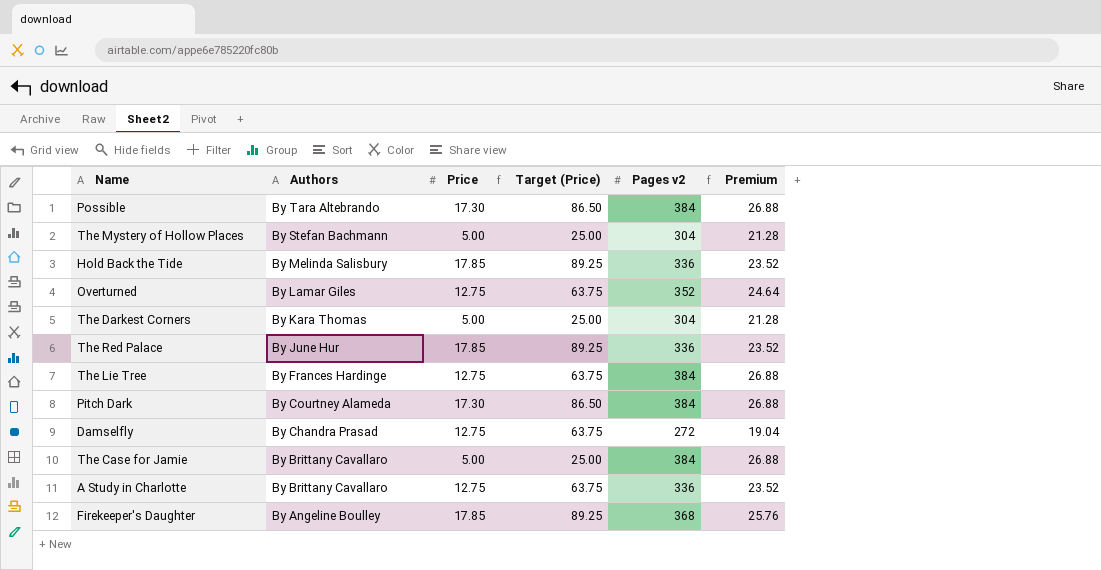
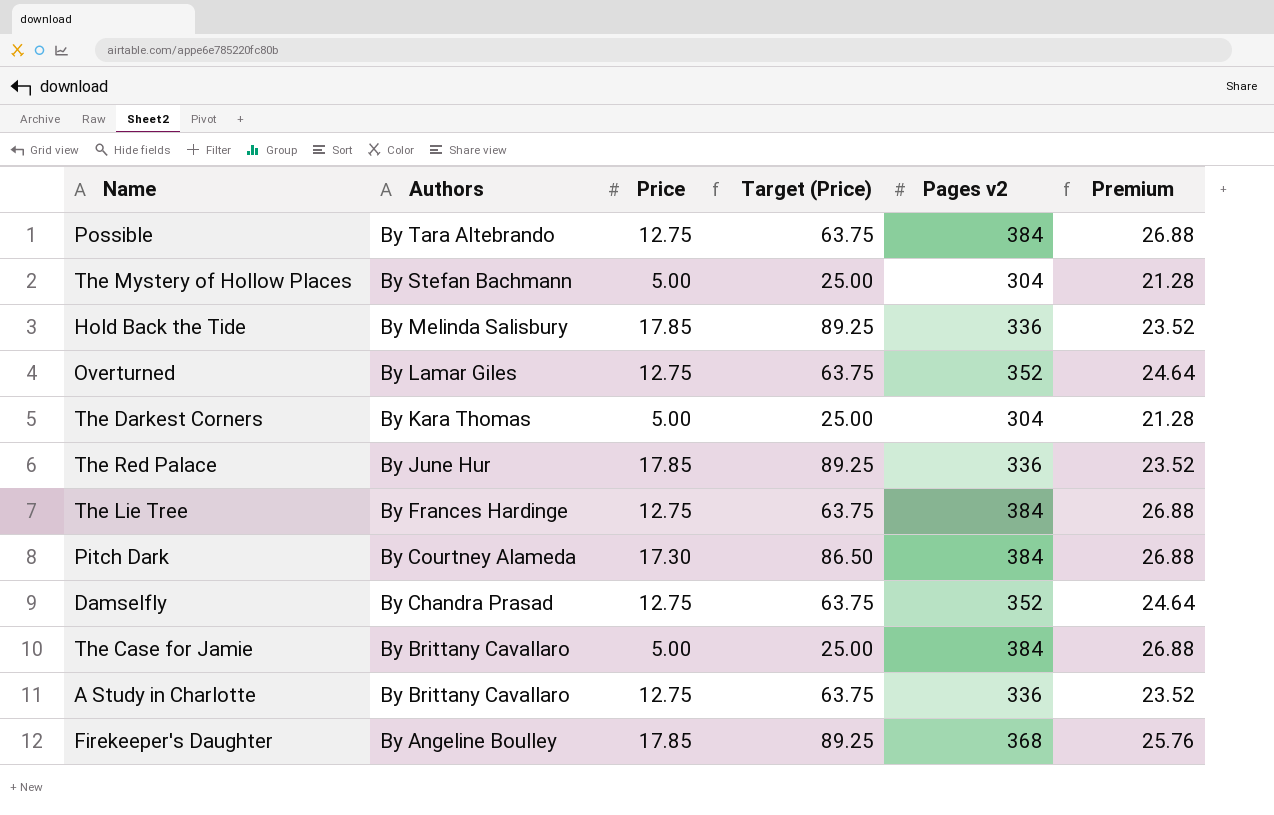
Possible | Price: 17.30 -> 12.75
Possible | Target (Price): 86.50 -> 63.75
Damselfly | Pages v2: 272 -> 352
Damselfly | Premium: 19.04 -> 24.64

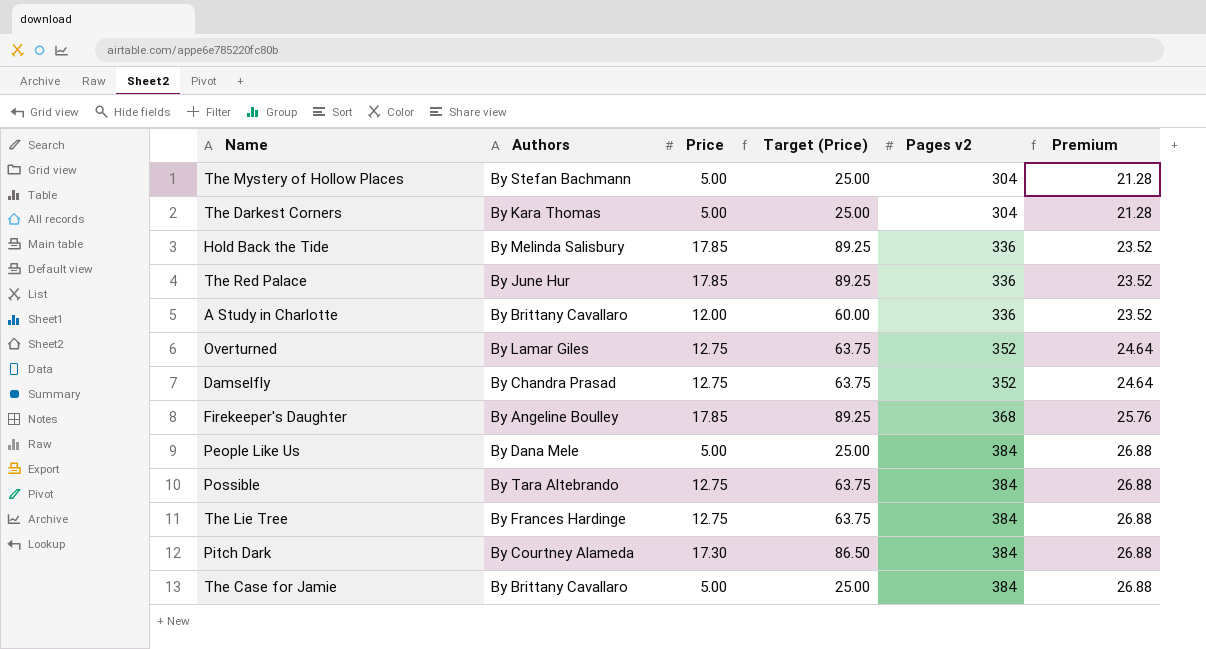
row order: Authors descending -> Pages v2 ascending
A Study in Charlotte | Price: 12.75 -> 12.00
A Study in Charlotte | Target (Price): 63.75 -> 60.00
row People Like Us: none -> By Dana Mele | 5.00 | 25.00 | 384 | 26.88

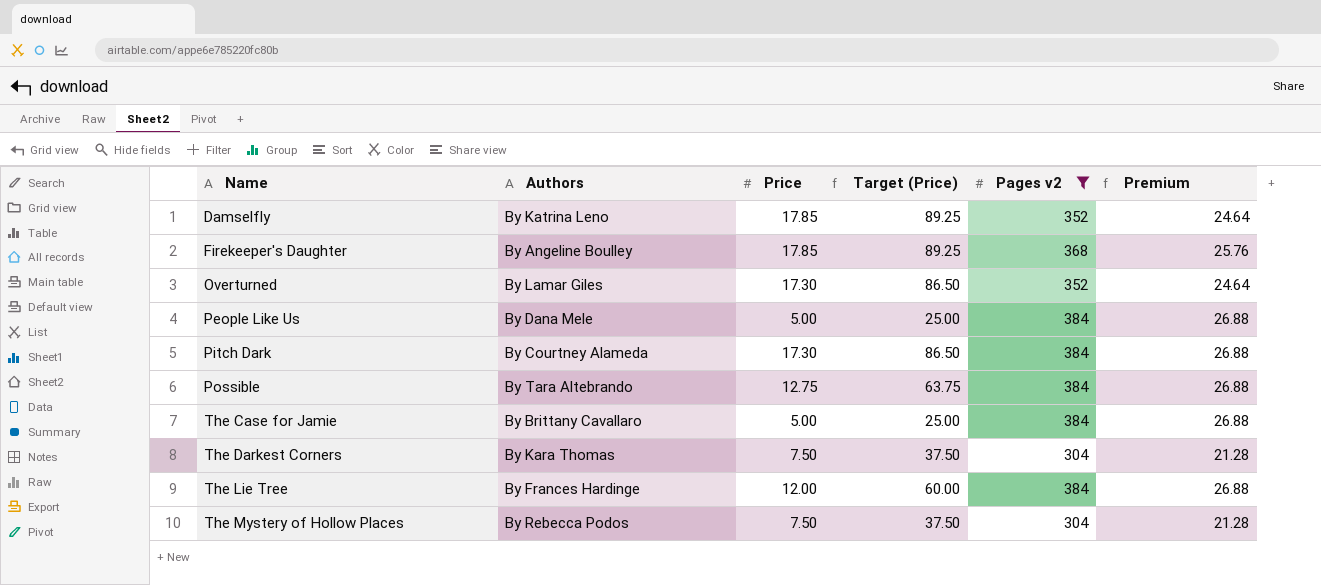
filter: none -> Pages v2 != 336
row order: Pages v2 ascending -> Name ascending
Damselfly | Authors: By Chandra Prasad -> By Katrina Leno
Damselfly | Price: 12.75 -> 17.85
Damselfly | Target (Price): 63.75 -> 89.25
Overturned | Price: 12.75 -> 17.30
Overturned | Target (Price): 63.75 -> 86.50
The Darkest Corners | Price: 5.00 -> 7.50
The Darkest Corners | Target (Price): 25.00 -> 37.50
The Lie Tree | Price: 12.75 -> 12.00
The Lie Tree | Target (Price): 63.75 -> 60.00
The Mystery of Hollow Places | Authors: By Stefan Bachmann -> By Rebecca Podos
The Mystery of Hollow Places | Price: 5.00 -> 7.50
The Mystery of Hollow Places | Target (Price): 25.00 -> 37.50

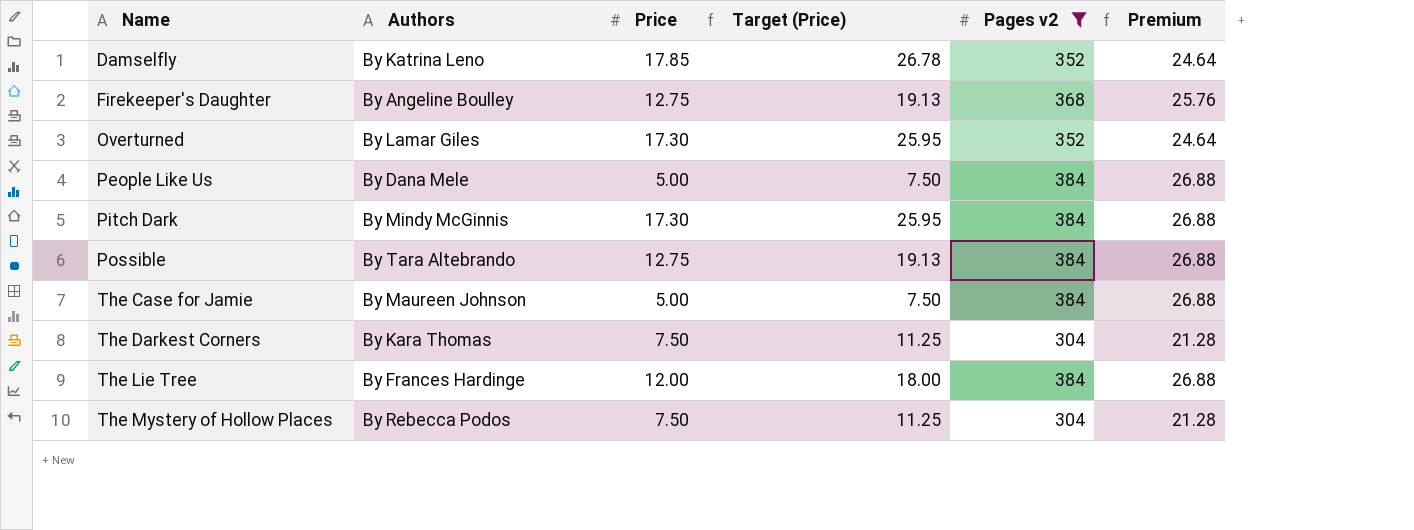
column Target (Price) | formula: [Price] * 5 -> [Price] * 1.5
Firekeeper's Daughter | Price: 17.85 -> 12.75
Pitch Dark | Authors: By Courtney Alameda -> By Mindy McGinnis
The Case for Jamie | Authors: By Brittany Cavallaro -> By Maureen Johnson

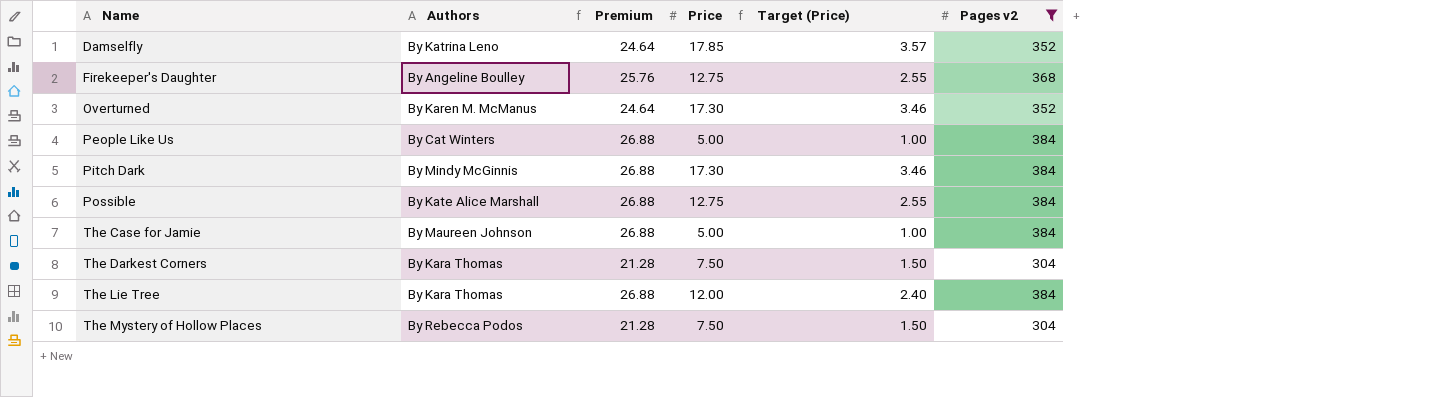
column Premium | position: 6 -> 3
column Target (Price) | formula: [Price] * 1.5 -> [Price] * 0.2
Overturned | Authors: By Lamar Giles -> By Karen M. McManus
People Like Us | Authors: By Dana Mele -> By Cat Winters
Possible | Authors: By Tara Altebrando -> By Kate Alice Marshall
The Lie Tree | Authors: By Frances Hardinge -> By Kara Thomas

